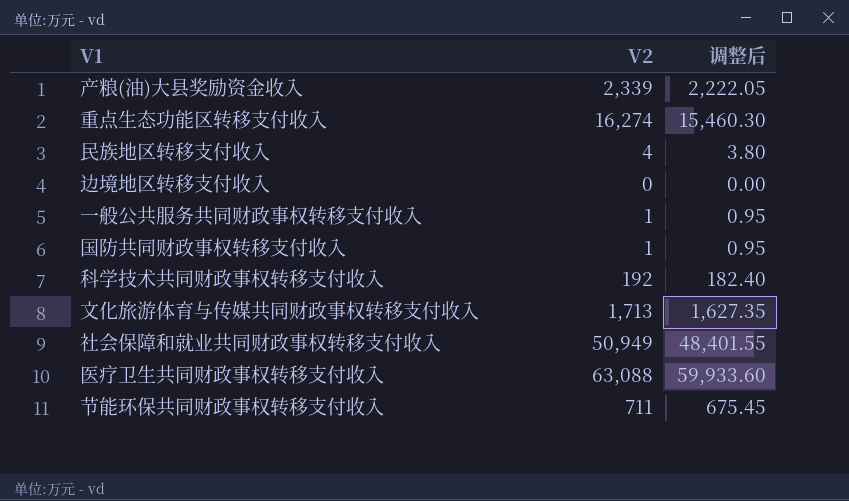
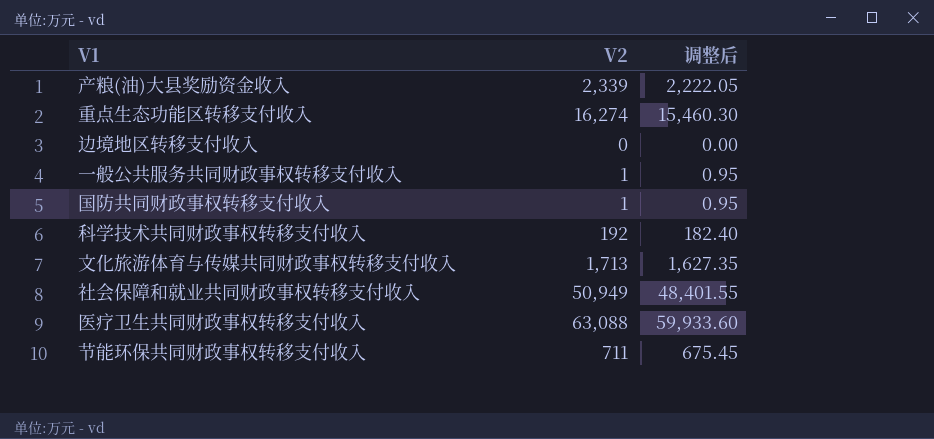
row 民族地区转移支付收入: 4 | 3.80 -> none

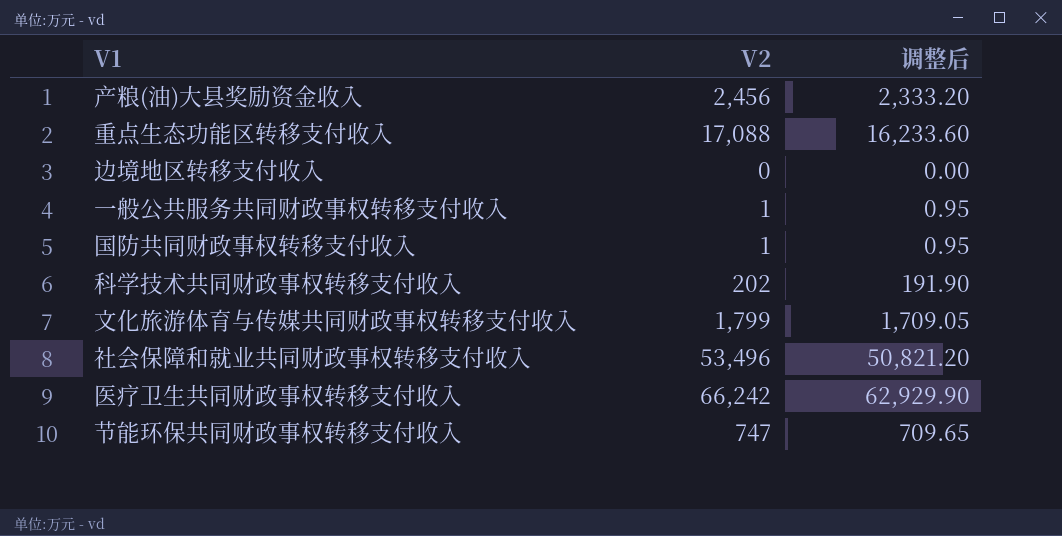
产粮(油)大县奖励资金收入 | V2: 2,339 -> 2,456
产粮(油)大县奖励资金收入 | 调整后: 2,222.05 -> 2,333.20
重点生态功能区转移支付收入 | V2: 16,274 -> 17,088
重点生态功能区转移支付收入 | 调整后: 15,460.30 -> 16,233.60
科学技术共同财政事权转移支付收入 | V2: 192 -> 202
科学技术共同财政事权转移支付收入 | 调整后: 182.40 -> 191.90
文化旅游体育与传媒共同财政事权转移支付收入 | V2: 1,713 -> 1,799
文化旅游体育与传媒共同财政事权转移支付收入 | 调整后: 1,627.35 -> 1,709.05
社会保障和就业共同财政事权转移支付收入 | V2: 50,949 -> 53,496
社会保障和就业共同财政事权转移支付收入 | 调整后: 48,401.55 -> 50,821.20
医疗卫生共同财政事权转移支付收入 | V2: 63,088 -> 66,242
医疗卫生共同财政事权转移支付收入 | 调整后: 59,933.60 -> 62,929.90
节能环保共同财政事权转移支付收入 | V2: 711 -> 747
节能环保共同财政事权转移支付收入 | 调整后: 675.45 -> 709.65

